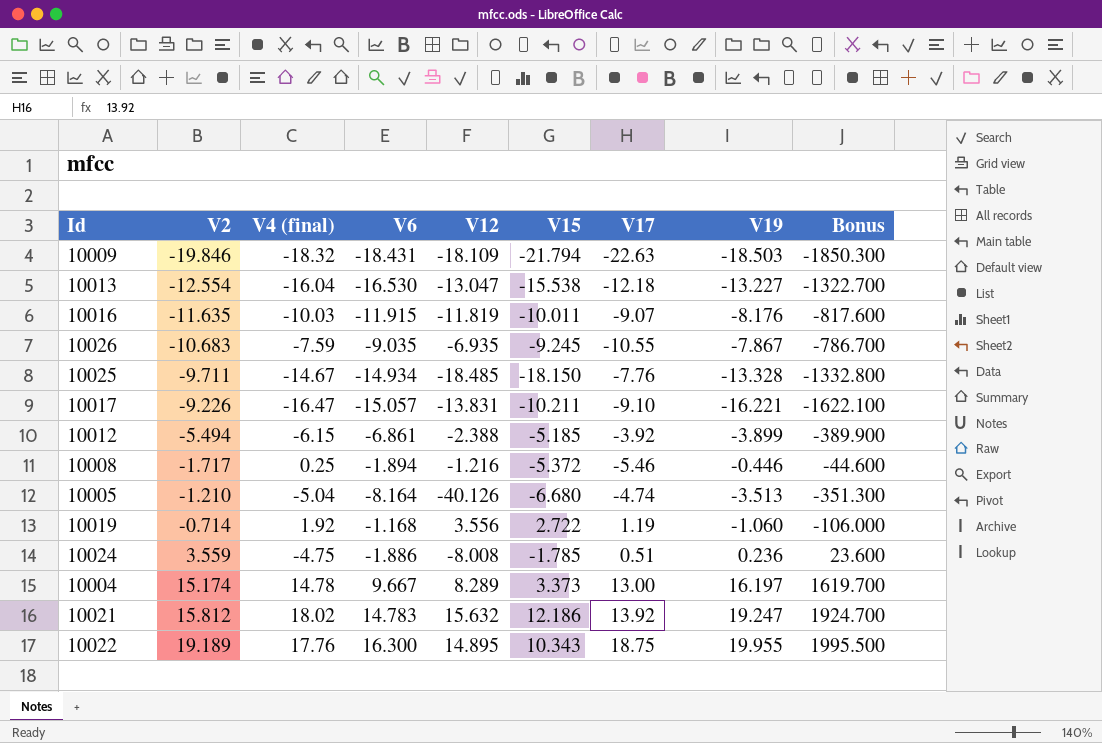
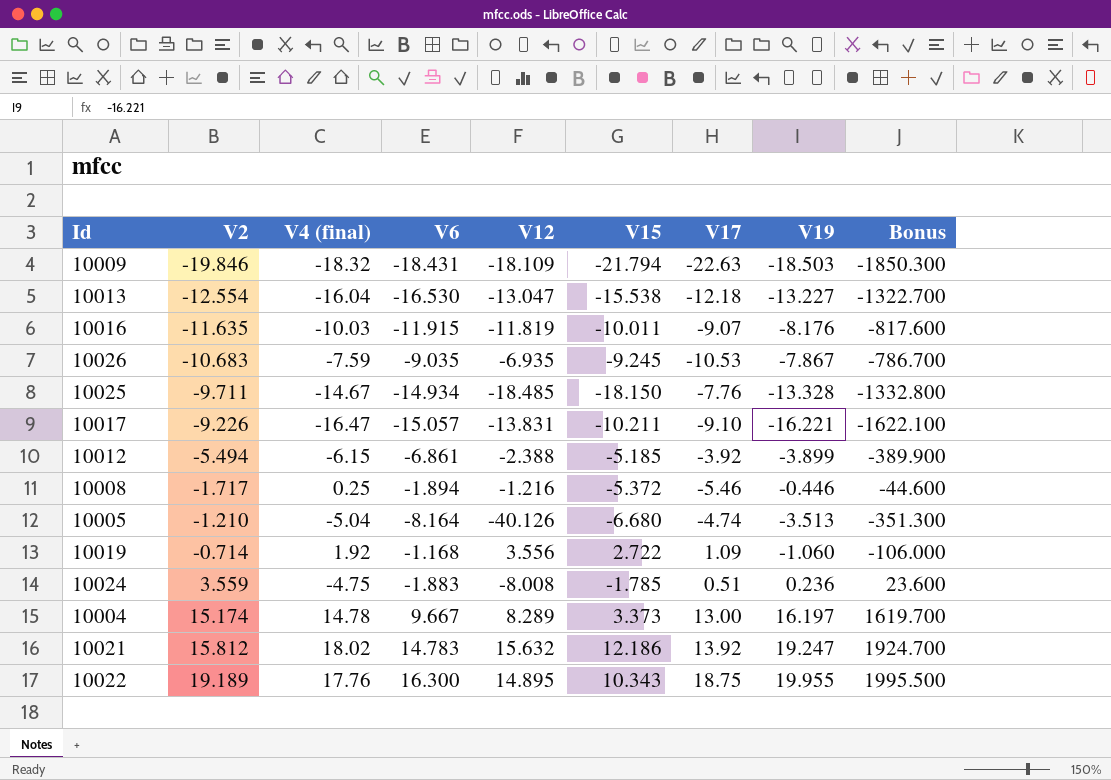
10026 | V17: -10.55 -> -10.53
10019 | V17: 1.19 -> 1.09
10024 | V6: -1.886 -> -1.883

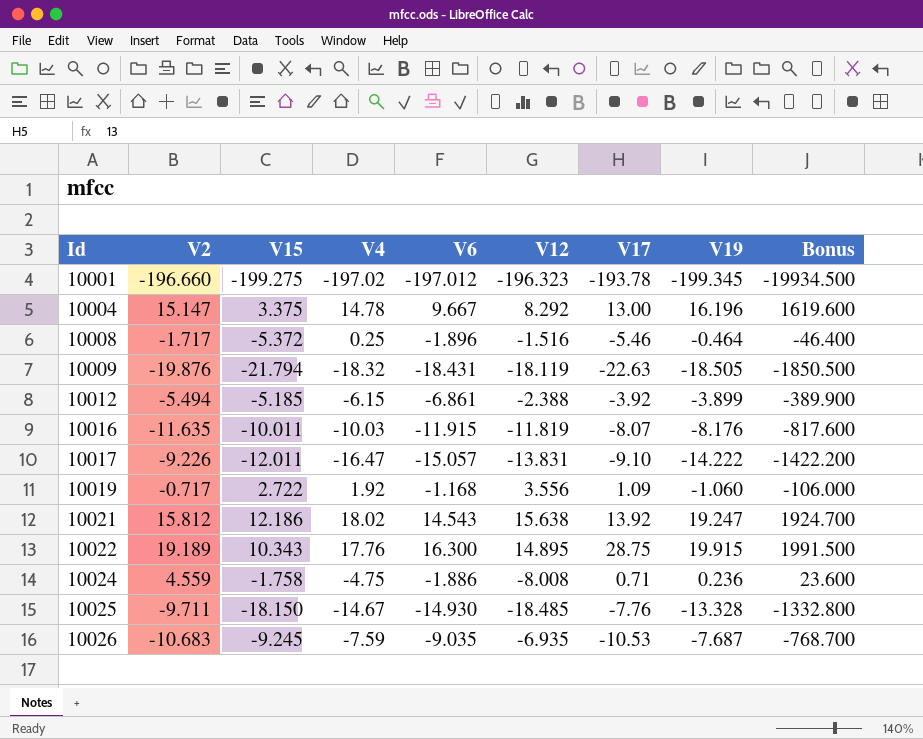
row order: V2 ascending -> Id ascending
column V15 | position: 6 -> 3
column name: V4 (final) -> V4
row 10013: -12.554 | -16.04 | -16.530 | -13.047 | -15.538 | -12.18 | -13.227 | -1322.700 -> none
row 10005: -1.210 | -5.04 | -8.164 | -40.126 | -6.680 | -4.74 | -3.513 | -351.300 -> none
row 10001: none -> -196.660 | -199.275 | -197.02 | -197.012 | -196.323 | -193.78 | -199.345 | -19934.500
10004 | V2: 15.174 -> 15.147
10004 | V15: 3.373 -> 3.375
10004 | V12: 8.289 -> 8.292
10004 | V19: 16.197 -> 16.196
10004 | Bonus: 1619.700 -> 1619.600
10008 | V6: -1.894 -> -1.896
10008 | V12: -1.216 -> -1.516
10008 | V19: -0.446 -> -0.464
10008 | Bonus: -44.600 -> -46.400
10009 | V2: -19.846 -> -19.876
10009 | V12: -18.109 -> -18.119
10009 | V19: -18.503 -> -18.505
10009 | Bonus: -1850.300 -> -1850.500
10016 | V17: -9.07 -> -8.07
10017 | V15: -10.211 -> -12.011
10017 | V19: -16.221 -> -14.222
10017 | Bonus: -1622.100 -> -1422.200
10019 | V2: -0.714 -> -0.717
10021 | V6: 14.783 -> 14.543
10021 | V12: 15.632 -> 15.638
10022 | V17: 18.75 -> 28.75
10022 | V19: 19.955 -> 19.915
10022 | Bonus: 1995.500 -> 1991.500
10024 | V2: 3.559 -> 4.559
10024 | V15: -1.785 -> -1.758
10024 | V6: -1.883 -> -1.886
10024 | V17: 0.51 -> 0.71
10025 | V6: -14.934 -> -14.930
10026 | V19: -7.867 -> -7.687
10026 | Bonus: -786.700 -> -768.700

